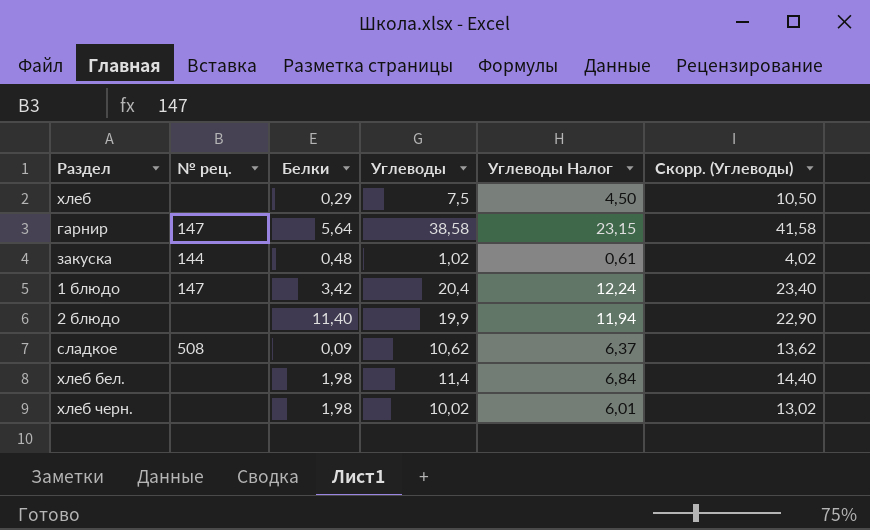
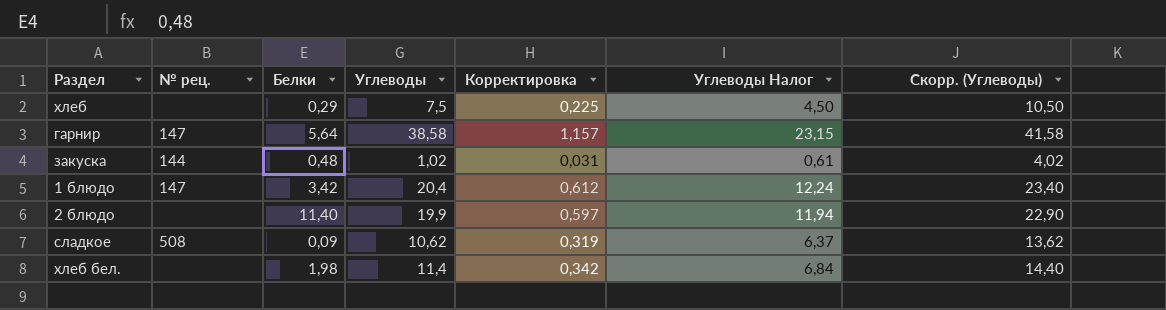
column Корректировка | formula: none -> [Углеводы] * 0,03
row хлеб черн.: none | 1,98 | 10,02 | 6,01 | 13,02 -> none

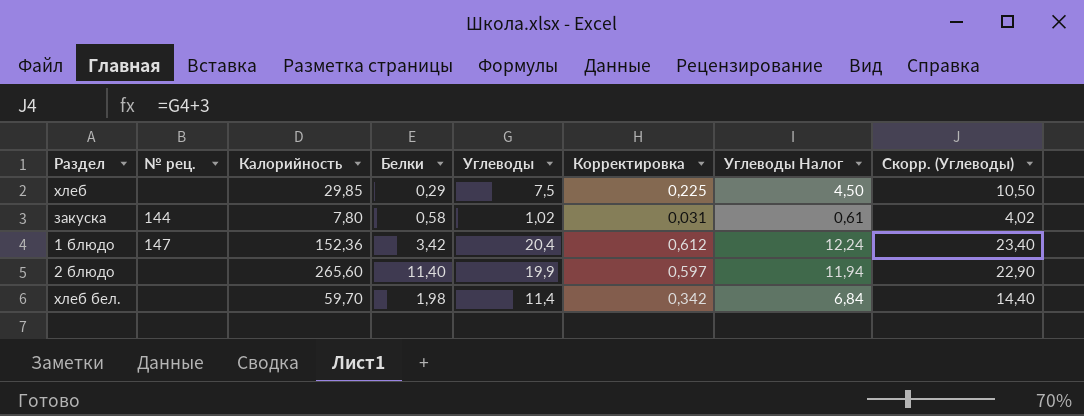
column Калорийность | position: none -> 3
row гарнир: 147 | 5,64 | 38,58 | 1,157 | 23,15 | 41,58 -> none
row сладкое: 508 | 0,09 | 10,62 | 0,319 | 6,37 | 13,62 -> none
закуска | Белки: 0,48 -> 0,58

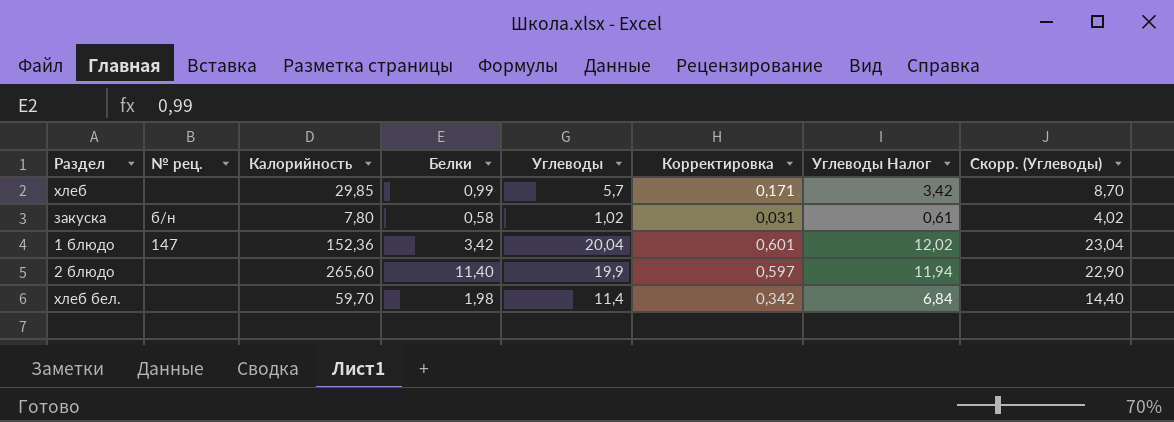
хлеб | Белки: 0,29 -> 0,99
хлеб | Углеводы: 7,5 -> 5,7
хлеб | Корректировка: 0,225 -> 0,171
хлеб | Углеводы Налог: 4,50 -> 3,42
хлеб | Скорр. (Углеводы): 10,50 -> 8,70
закуска | № рец.: 144 -> б/н
1 блюдо | Углеводы: 20,4 -> 20,04
1 блюдо | Корректировка: 0,612 -> 0,601
1 блюдо | Углеводы Налог: 12,24 -> 12,02
1 блюдо | Скорр. (Углеводы): 23,40 -> 23,04

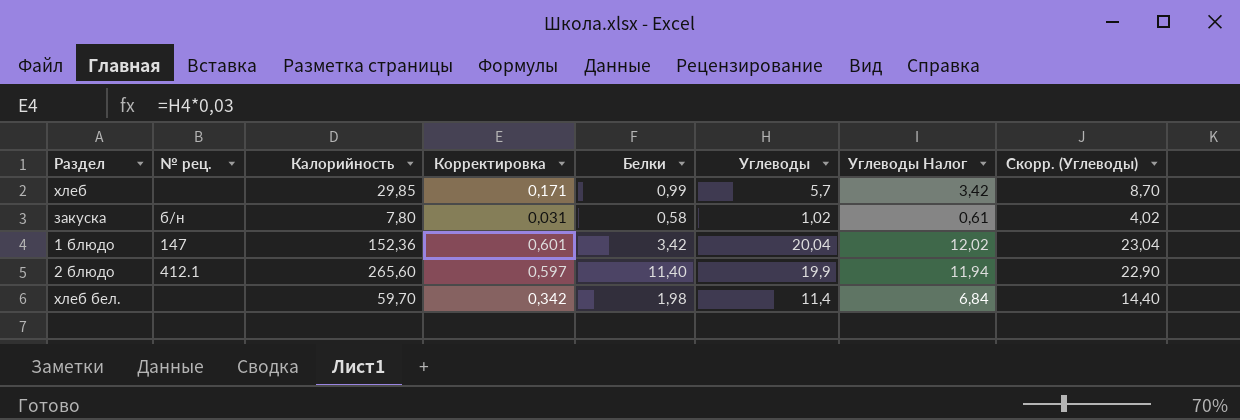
column Корректировка | position: 6 -> 4
2 блюдо | № рец.: none -> 412.1

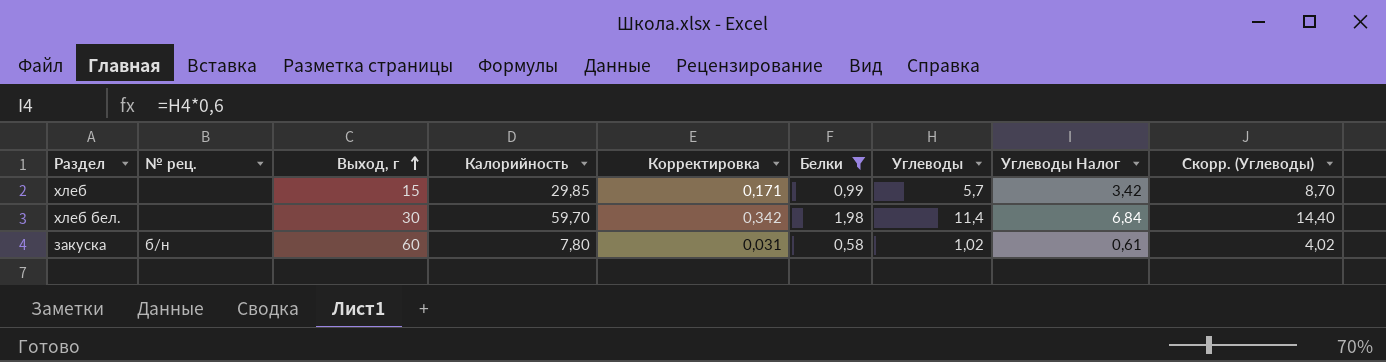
filter: none -> Белки <= 1,98
row order: none -> Выход, г ascending
column Выход, г | position: none -> 3

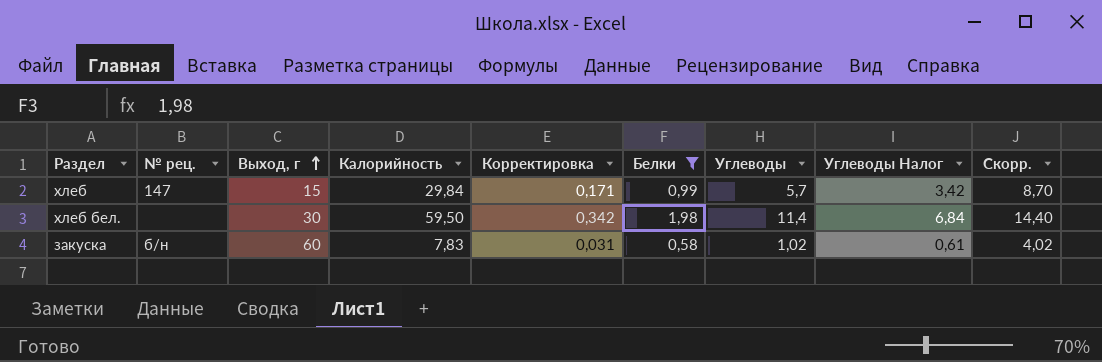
column name: Скорр. (Углеводы) -> Скорр.
хлеб | № рец.: none -> 147
хлеб | Калорийность: 29,85 -> 29,84
хлеб бел. | Калорийность: 59,70 -> 59,50
закуска | Калорийность: 7,80 -> 7,83

